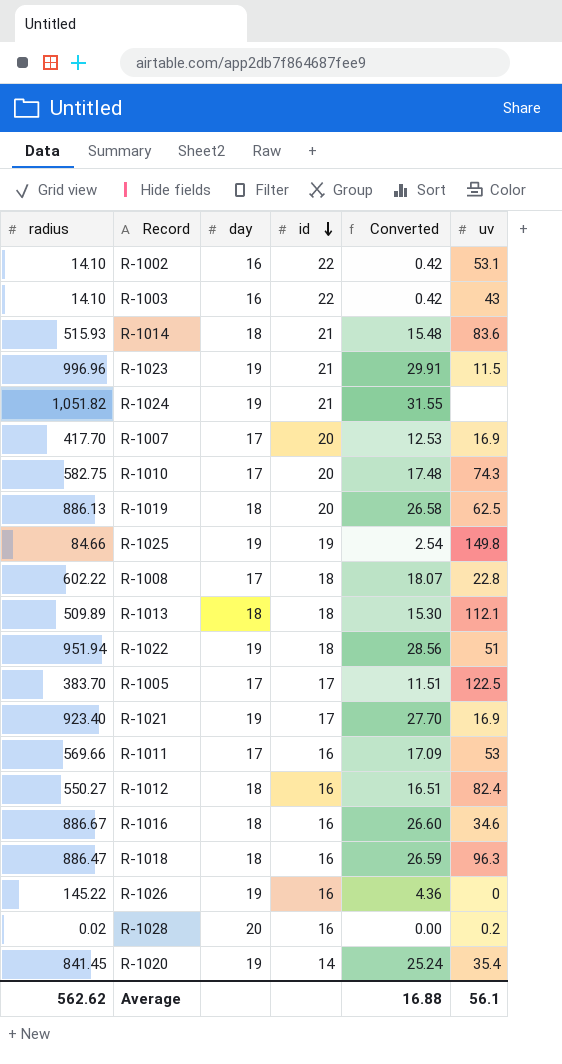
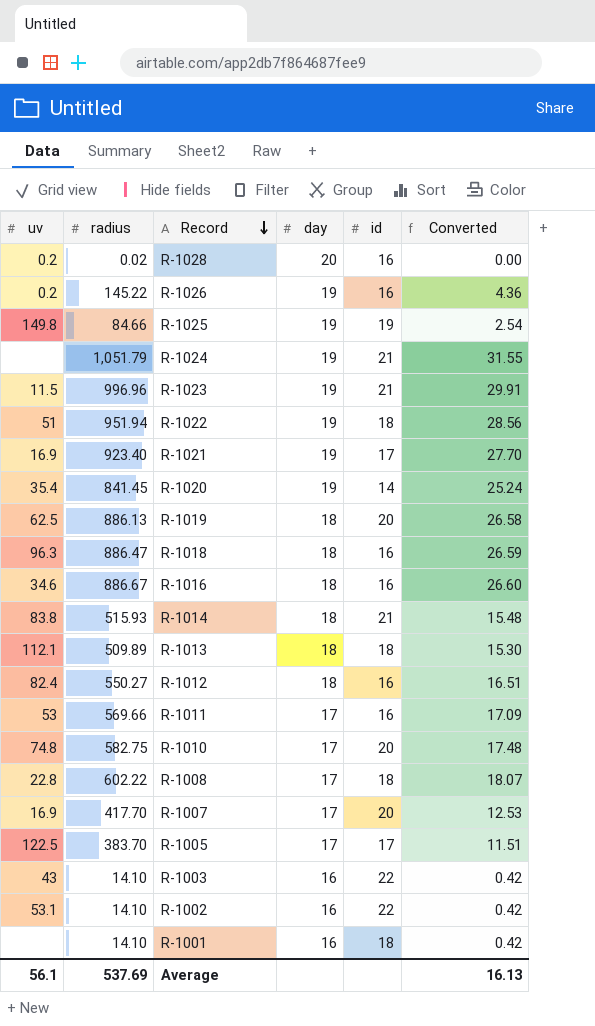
row order: id descending -> Record descending
column uv | position: 6 -> 1
R-1026 | uv: 0 -> 0.2
R-1024 | radius: 1,051.82 -> 1,051.79
R-1014 | uv: 83.6 -> 83.8
R-1010 | uv: 74.3 -> 74.8
row R-1001: none -> none | 14.10 | 16 | 18 | 0.42
Average | radius: 562.62 -> 537.69
Average | Converted: 16.88 -> 16.13

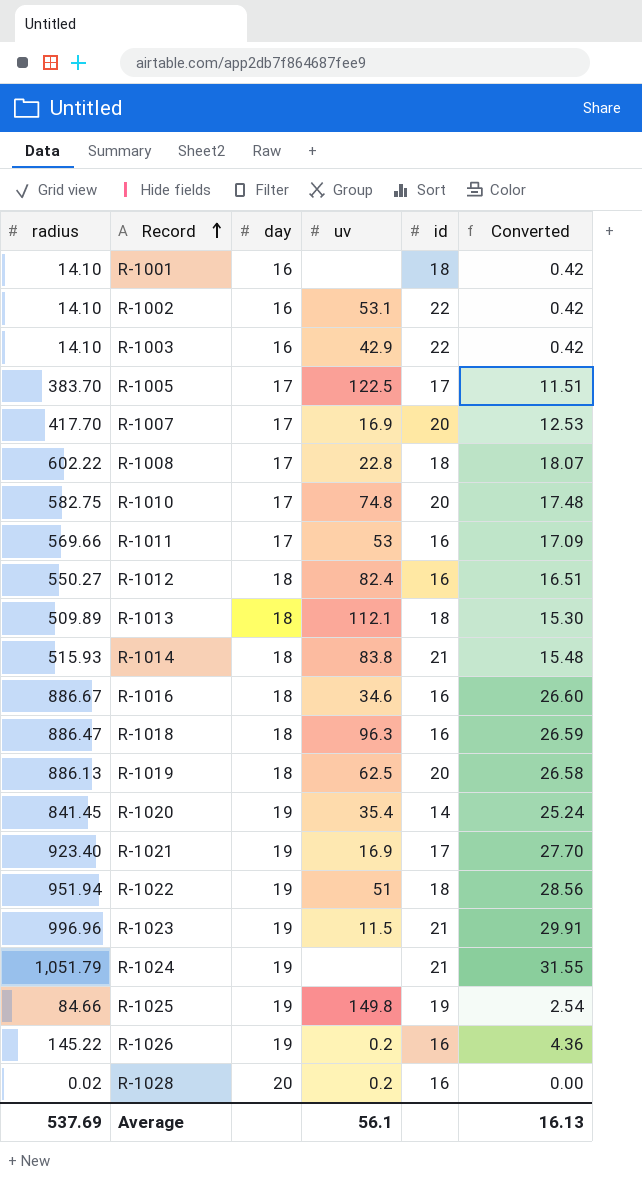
row order: Record descending -> Record ascending
column uv | position: 1 -> 4
R-1003 | uv: 43 -> 42.9

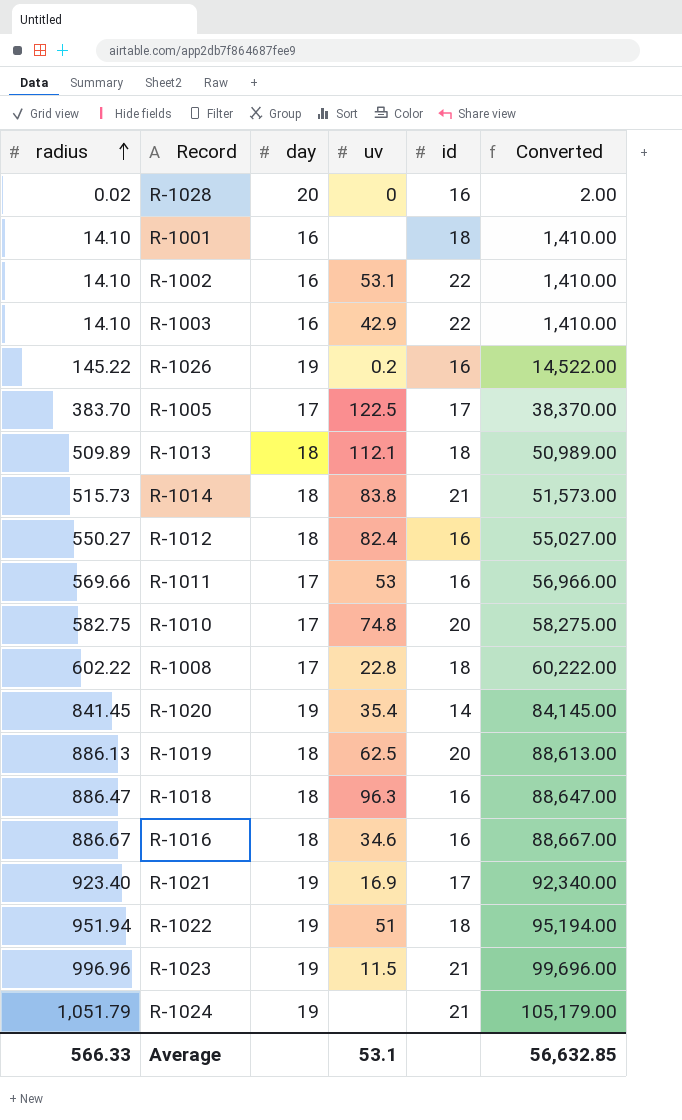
row order: Record ascending -> radius ascending
column Converted | formula: [radius] * 0.03 -> [radius] * 100
row R-1007: 417.70 | 17 | 16.9 | 20 | 12.53 -> none
row R-1025: 84.66 | 19 | 149.8 | 19 | 2.54 -> none
R-1028 | uv: 0.2 -> 0
R-1014 | radius: 515.93 -> 515.73
Average | radius: 537.69 -> 566.33
Average | uv: 56.1 -> 53.1
Average | Converted: 16.13 -> 56,632.85

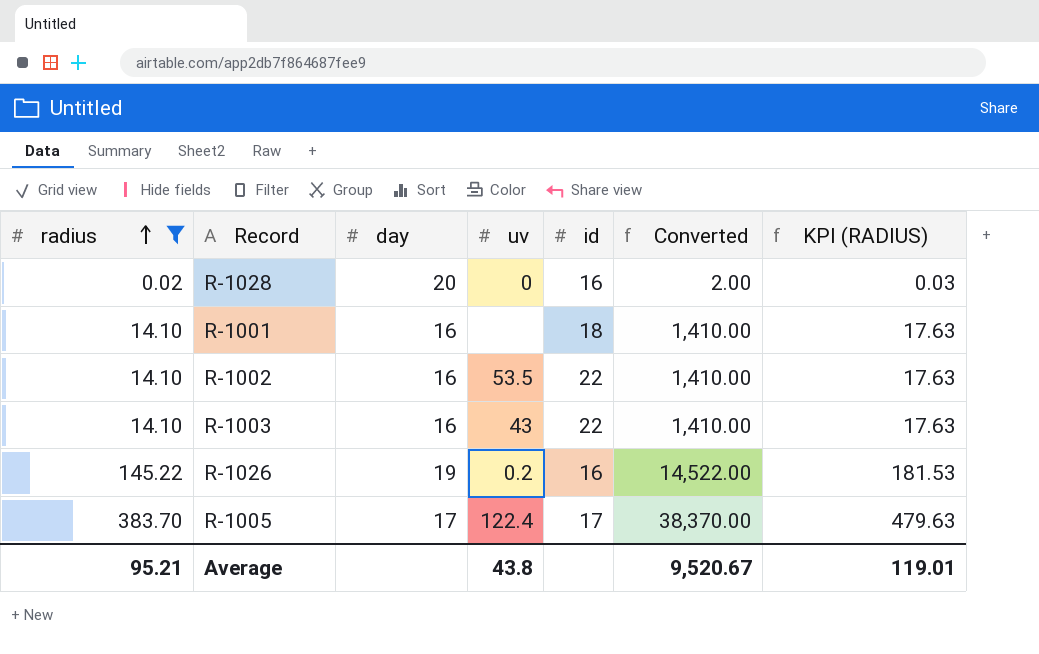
filter: none -> radius <= 383.70
column KPI (RADIUS) | formula: none -> [radius] * 1.25
R-1002 | uv: 53.1 -> 53.5
R-1003 | uv: 42.9 -> 43
R-1005 | uv: 122.5 -> 122.4
Average | radius: 566.33 -> 95.21
Average | uv: 53.1 -> 43.8
Average | Converted: 56,632.85 -> 9,520.67

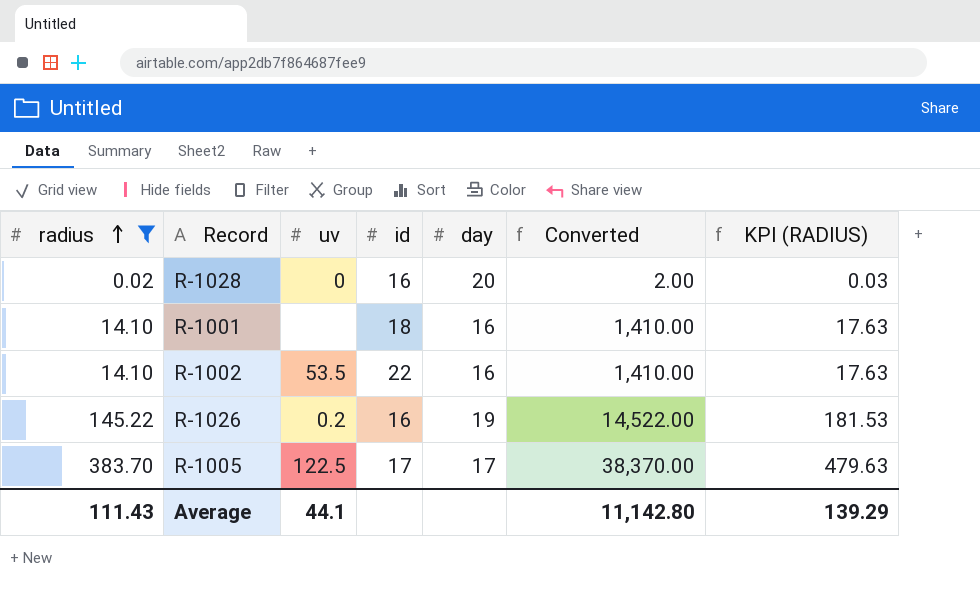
column day | position: 3 -> 5
row R-1003: 14.10 | 16 | 43 | 22 | 1,410.00 | 17.63 -> none
R-1005 | uv: 122.4 -> 122.5
Average | radius: 95.21 -> 111.43
Average | uv: 43.8 -> 44.1
Average | Converted: 9,520.67 -> 11,142.80
Average | KPI (RADIUS): 119.01 -> 139.29

